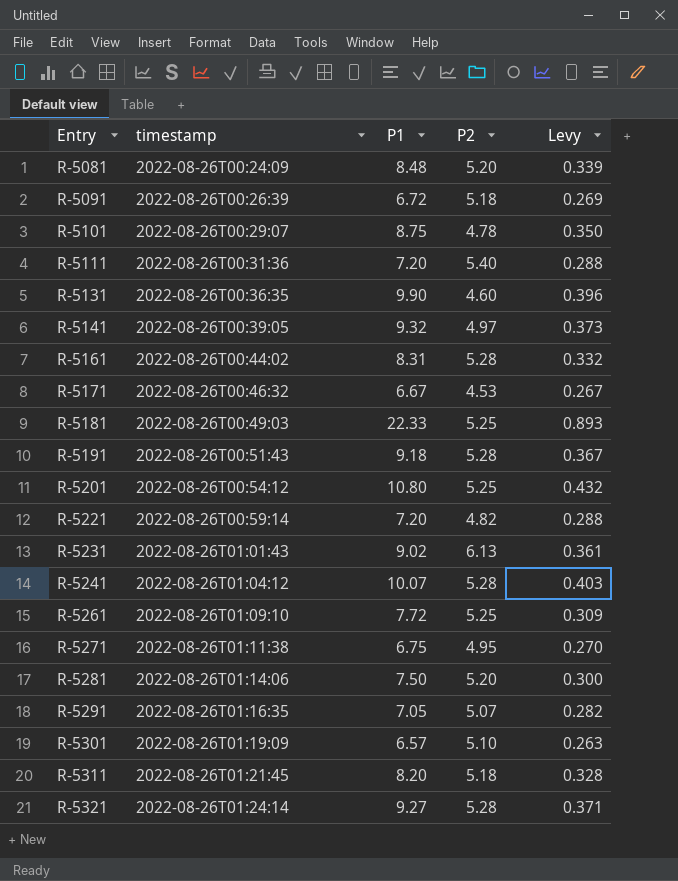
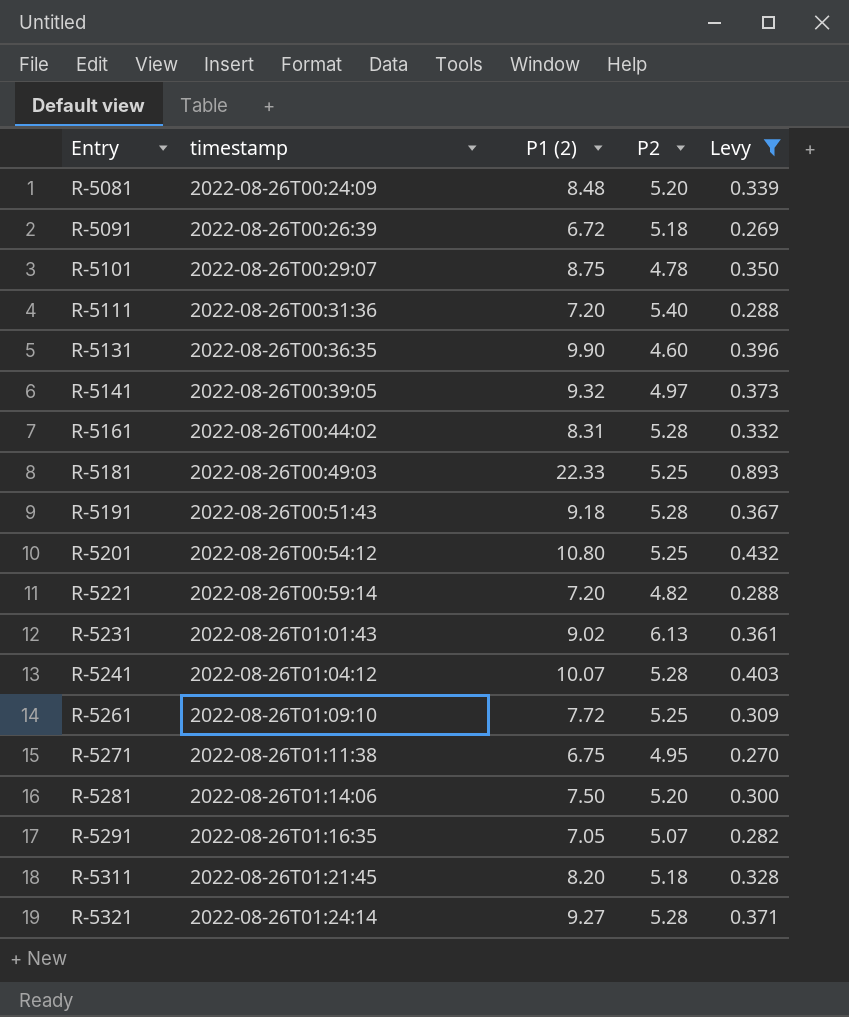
filter: none -> Levy >= 0.269
column name: P1 -> P1 (2)

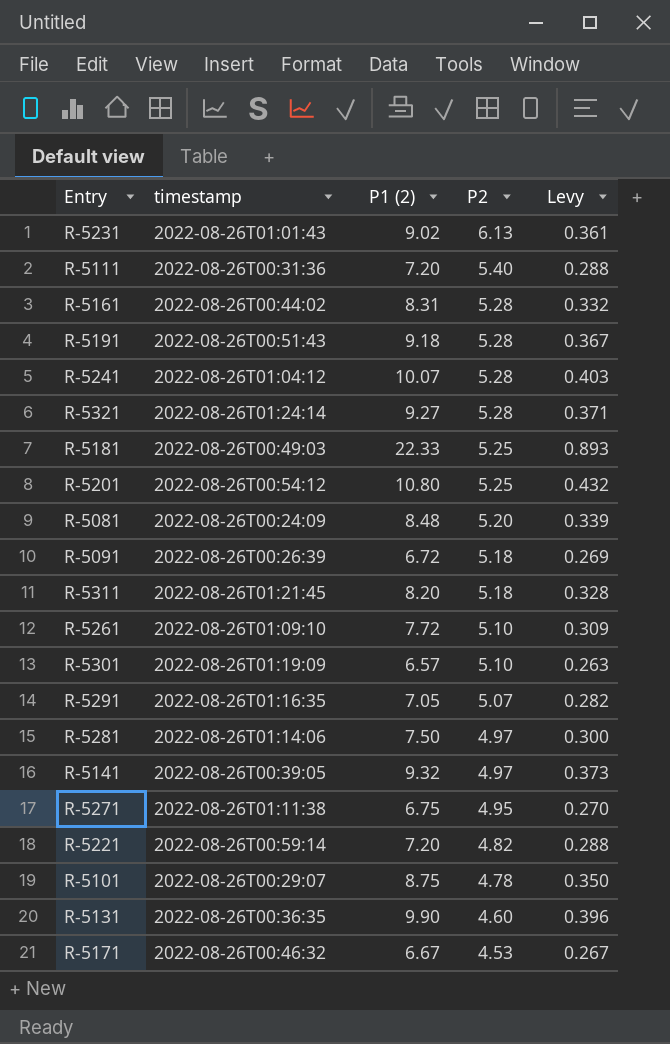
filter: Levy >= 0.269 -> none
row order: Entry ascending -> P2 descending
R-5261 | P2: 5.25 -> 5.10
R-5281 | P2: 5.20 -> 4.97

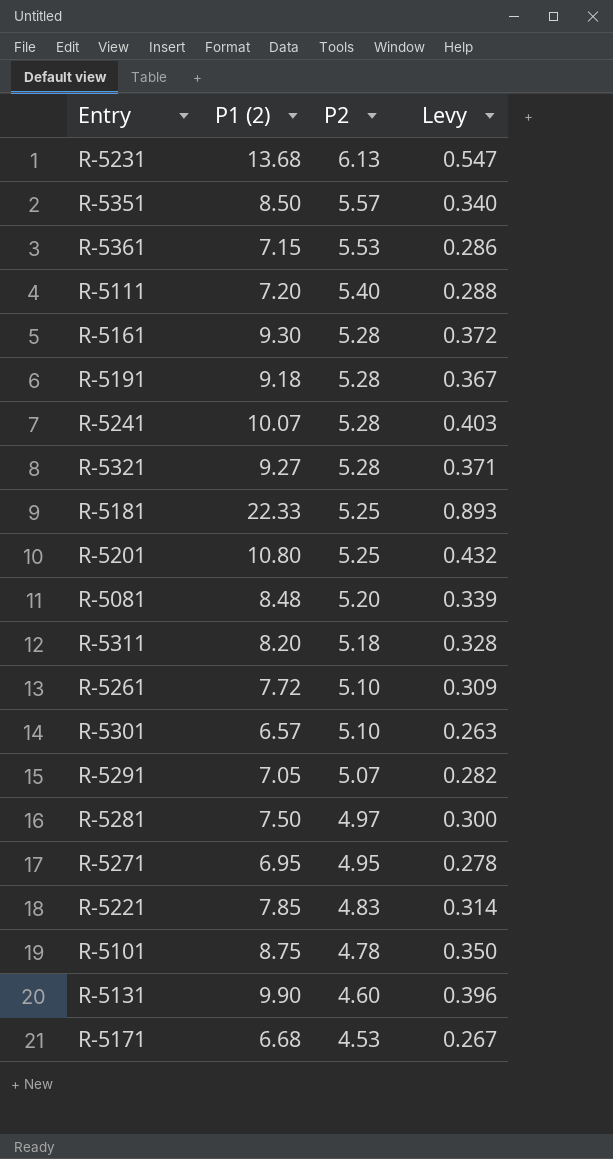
column timestamp | position: 2 -> none
row R-5091: 2022-08-26T00:26:39 | 6.72 | 5.18 | 0.269 -> none
row R-5141: 2022-08-26T00:39:05 | 9.32 | 4.97 | 0.373 -> none
R-5231 | P1 (2): 9.02 -> 13.68
R-5231 | Levy: 0.361 -> 0.547
row R-5351: none -> 8.50 | 5.57 | 0.340
row R-5361: none -> 7.15 | 5.53 | 0.286
R-5161 | P1 (2): 8.31 -> 9.30
R-5161 | Levy: 0.332 -> 0.372
R-5271 | P1 (2): 6.75 -> 6.95
R-5271 | Levy: 0.270 -> 0.278
R-5221 | P1 (2): 7.20 -> 7.85
R-5221 | P2: 4.82 -> 4.83
R-5221 | Levy: 0.288 -> 0.314
R-5171 | P1 (2): 6.67 -> 6.68

